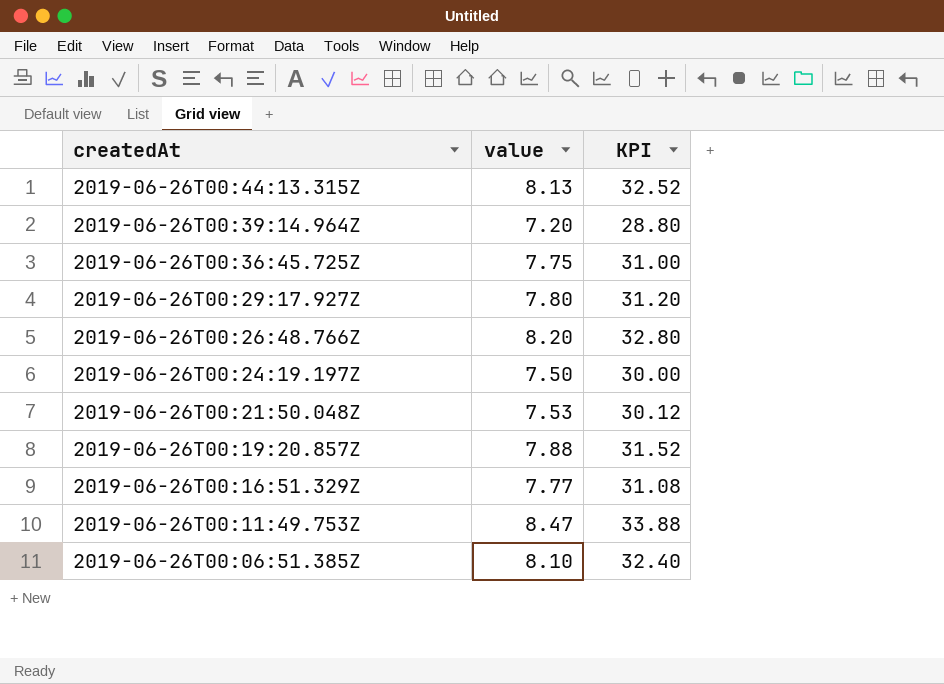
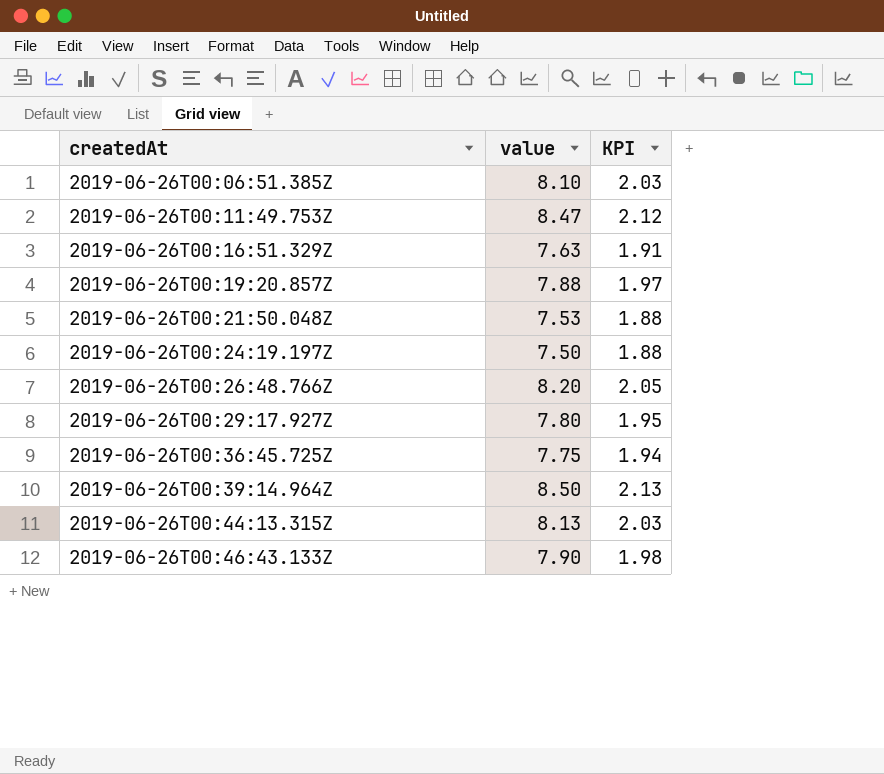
row order: createdAt descending -> createdAt ascending
column KPI | formula: [value] * 4 -> [value] * 0.25
2019-06-26T00:16:51.329Z | value: 7.77 -> 7.63
2019-06-26T00:39:14.964Z | value: 7.20 -> 8.50
row 2019-06-26T00:46:43.133Z: none -> 7.90 | 1.98

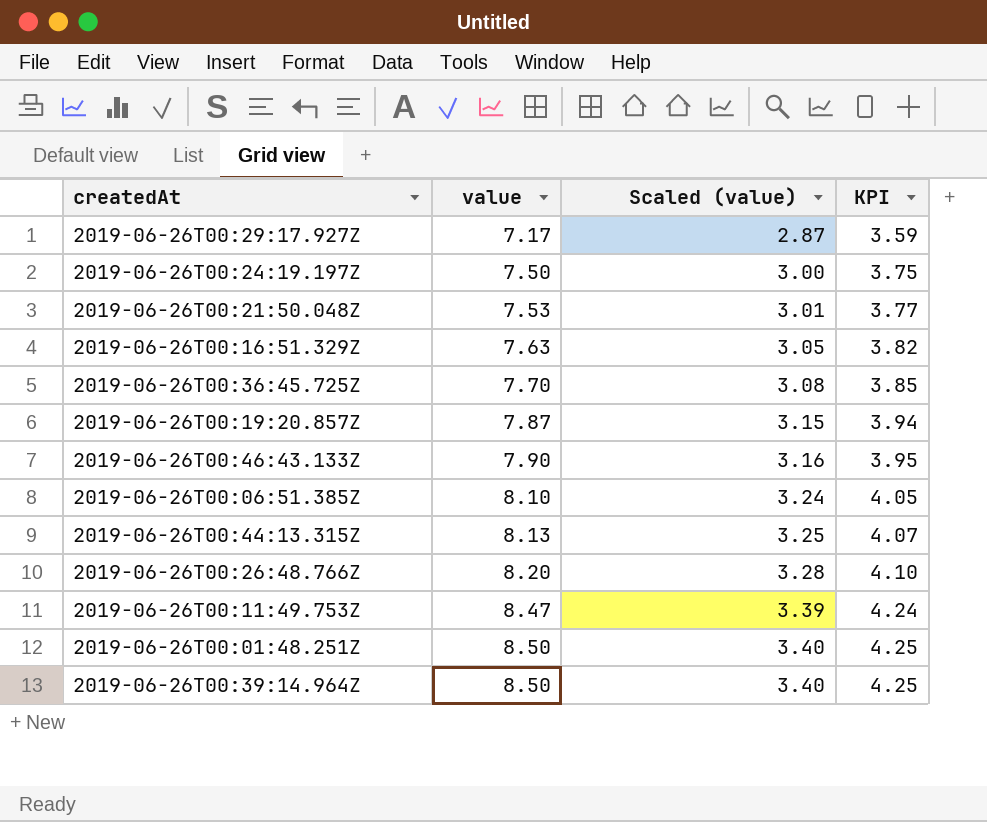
row order: createdAt ascending -> value ascending
column Scaled (value) | formula: none -> [value] * 0.4
column KPI | formula: [value] * 0.25 -> [value] * 0.5
2019-06-26T00:29:17.927Z | value: 7.80 -> 7.17
2019-06-26T00:36:45.725Z | value: 7.75 -> 7.70
2019-06-26T00:19:20.857Z | value: 7.88 -> 7.87
row 2019-06-26T00:01:48.251Z: none -> 8.50 | 3.40 | 4.25

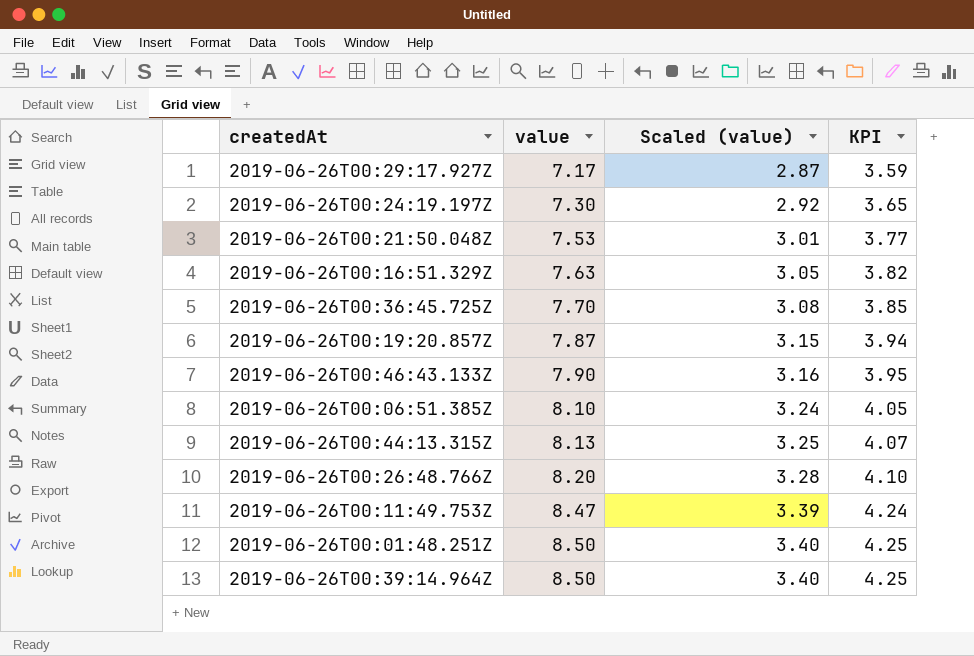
2019-06-26T00:24:19.197Z | value: 7.50 -> 7.30
2019-06-26T00:24:19.197Z | Scaled (value): 3.00 -> 2.92
2019-06-26T00:24:19.197Z | KPI: 3.75 -> 3.65

